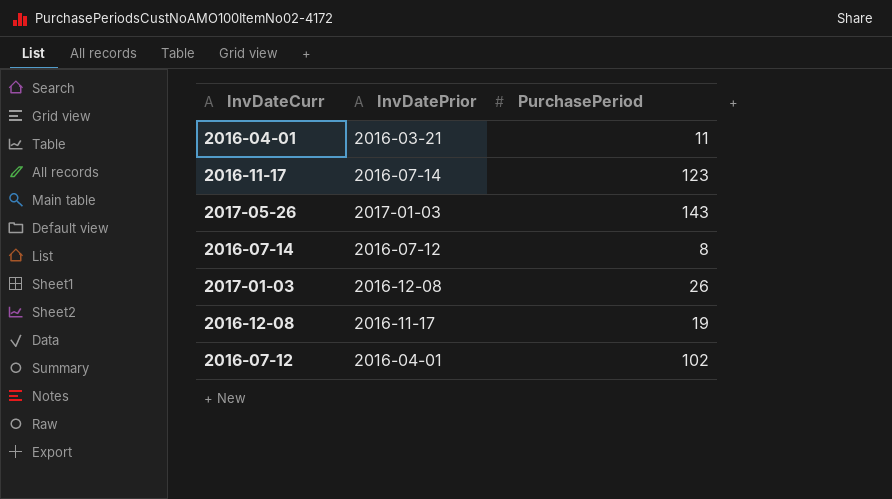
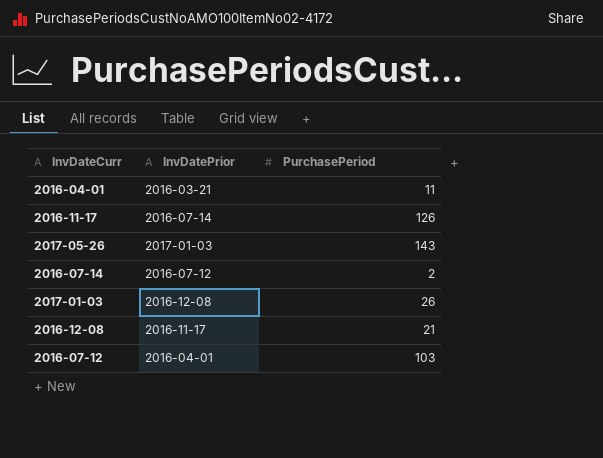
2016-11-17 | PurchasePeriod: 123 -> 126
2016-07-14 | PurchasePeriod: 8 -> 2
2016-12-08 | PurchasePeriod: 19 -> 21
2016-07-12 | PurchasePeriod: 102 -> 103

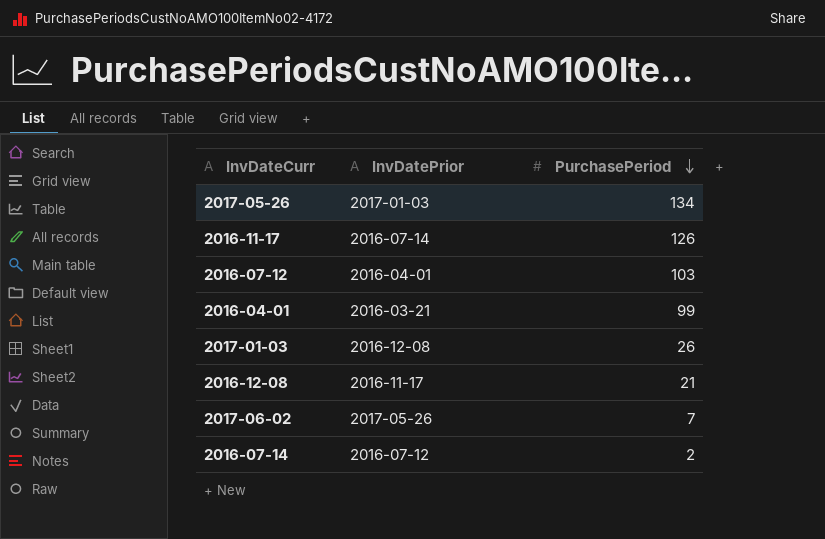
row order: none -> PurchasePeriod descending
2017-05-26 | PurchasePeriod: 143 -> 134
2016-04-01 | PurchasePeriod: 11 -> 99
row 2017-06-02: none -> 2017-05-26 | 7

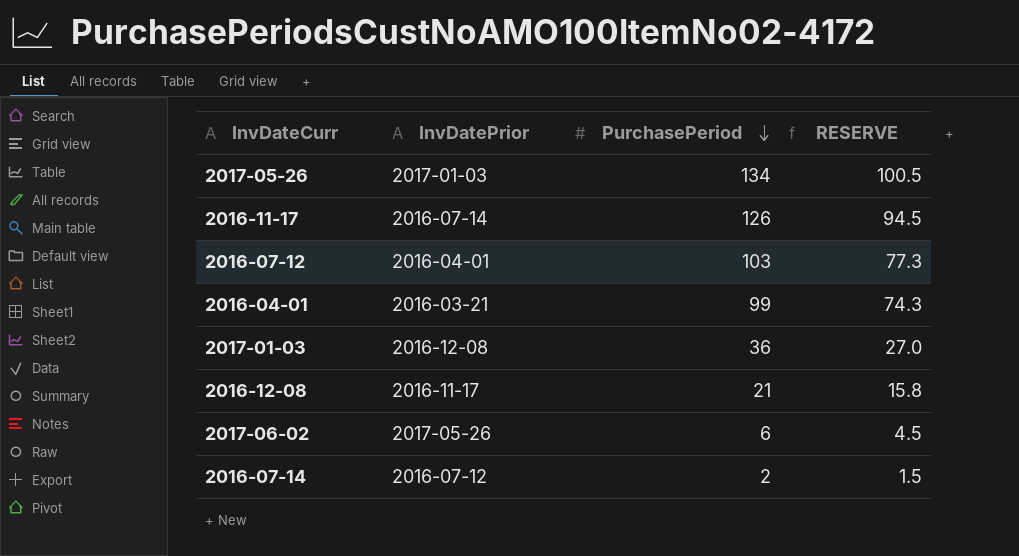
column RESERVE | formula: none -> [PurchasePeriod] * 0.75
2017-01-03 | PurchasePeriod: 26 -> 36
2017-06-02 | PurchasePeriod: 7 -> 6

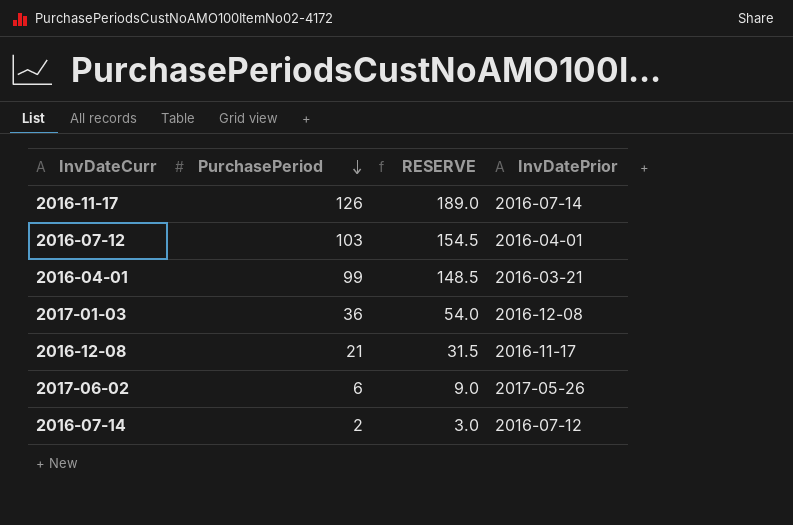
column RESERVE | formula: [PurchasePeriod] * 0.75 -> [PurchasePeriod] * 1.5
column InvDatePrior | position: 2 -> 4
row 2017-05-26: 2017-01-03 | 134 | 100.5 -> none

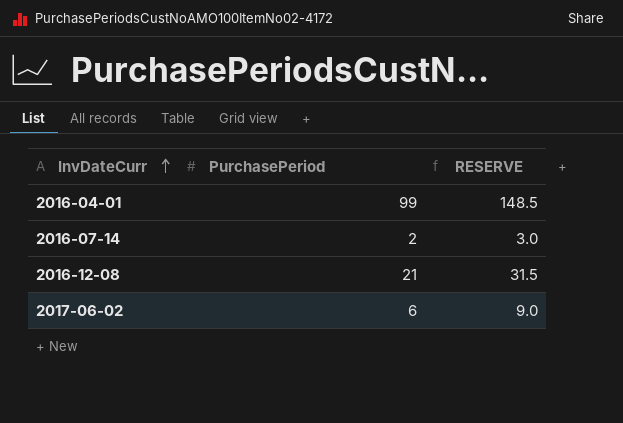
row order: PurchasePeriod descending -> InvDateCurr ascending
column InvDatePrior | position: 4 -> none
row 2016-11-17: 126 | 189.0 | 2016-07-14 -> none
row 2016-07-12: 103 | 154.5 | 2016-04-01 -> none
row 2017-01-03: 36 | 54.0 | 2016-12-08 -> none

